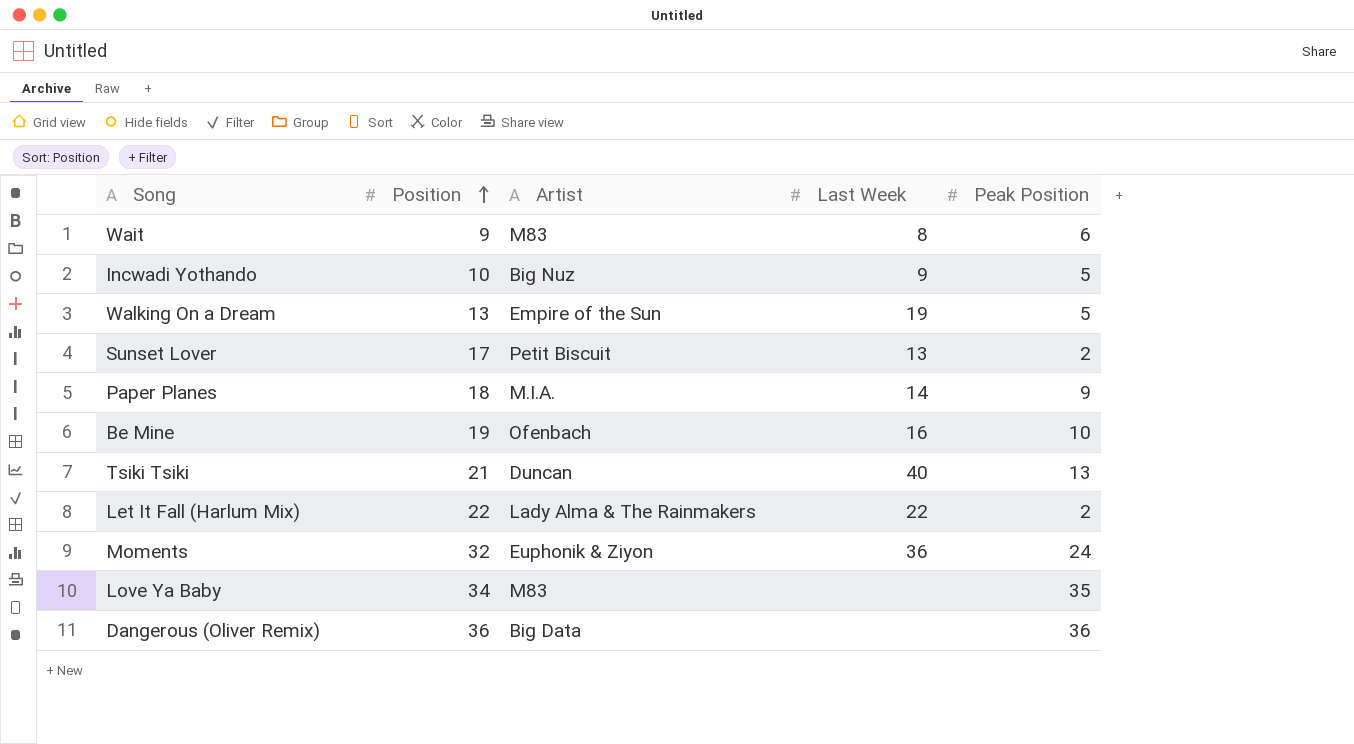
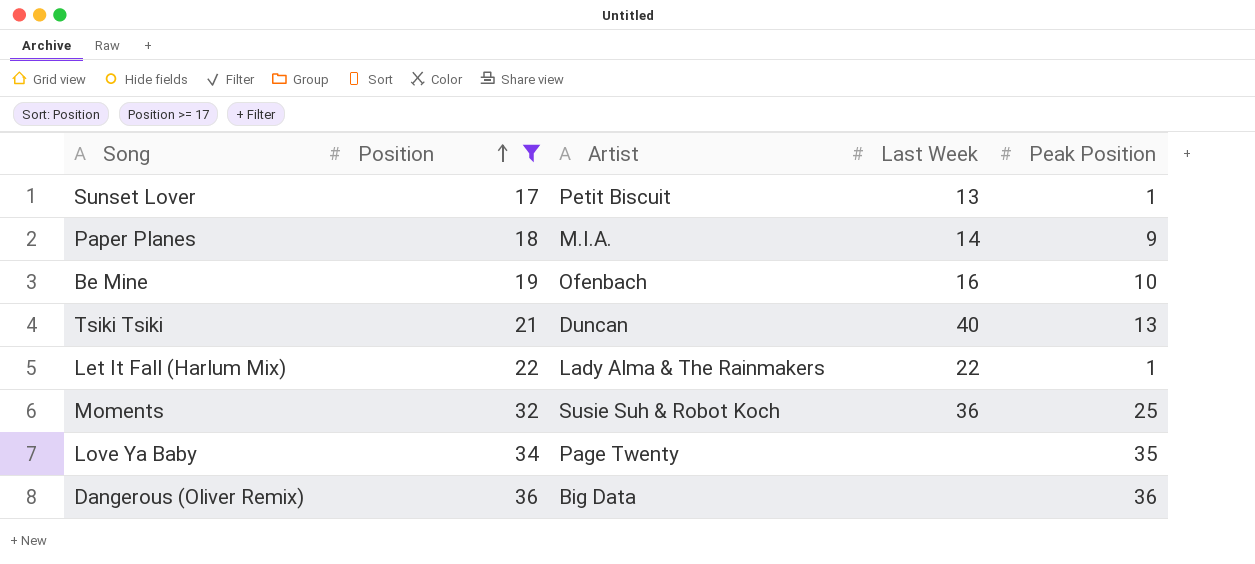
filter: none -> Position >= 17
Sunset Lover | Peak Position: 2 -> 1
Let It Fall (Harlum Mix) | Peak Position: 2 -> 1
Moments | Artist: Euphonik & Ziyon -> Susie Suh & Robot Koch
Moments | Peak Position: 24 -> 25
Love Ya Baby | Artist: M83 -> Page Twenty

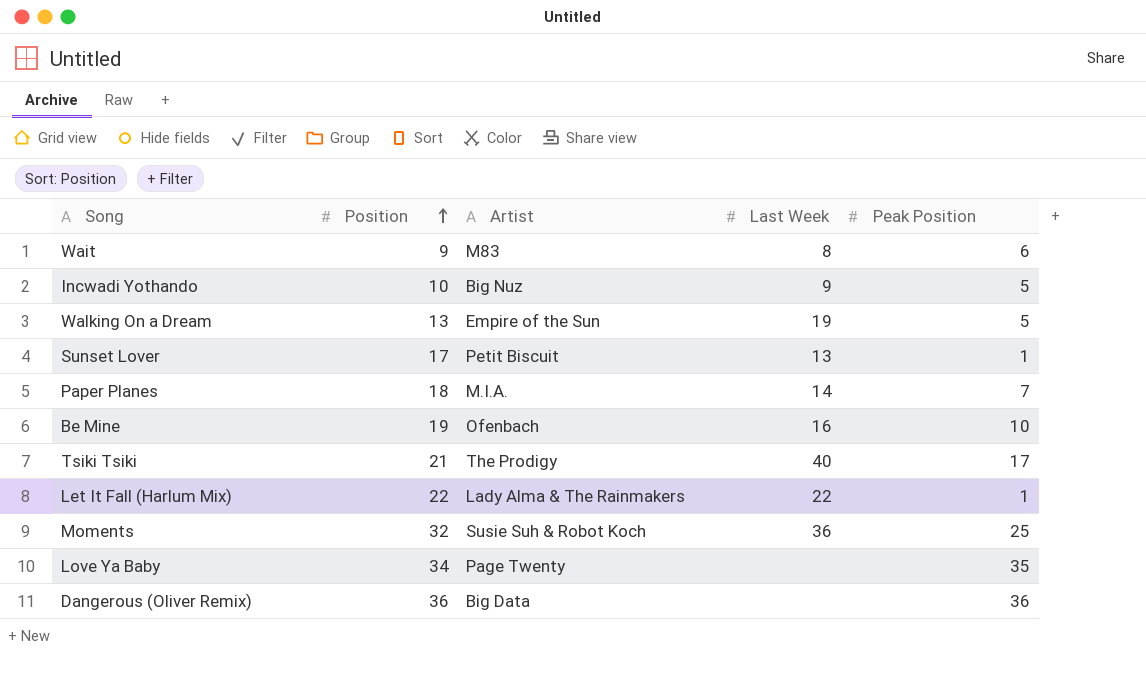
filter: Position >= 17 -> none
Paper Planes | Peak Position: 9 -> 7
Tsiki Tsiki | Artist: Duncan -> The Prodigy
Tsiki Tsiki | Peak Position: 13 -> 17

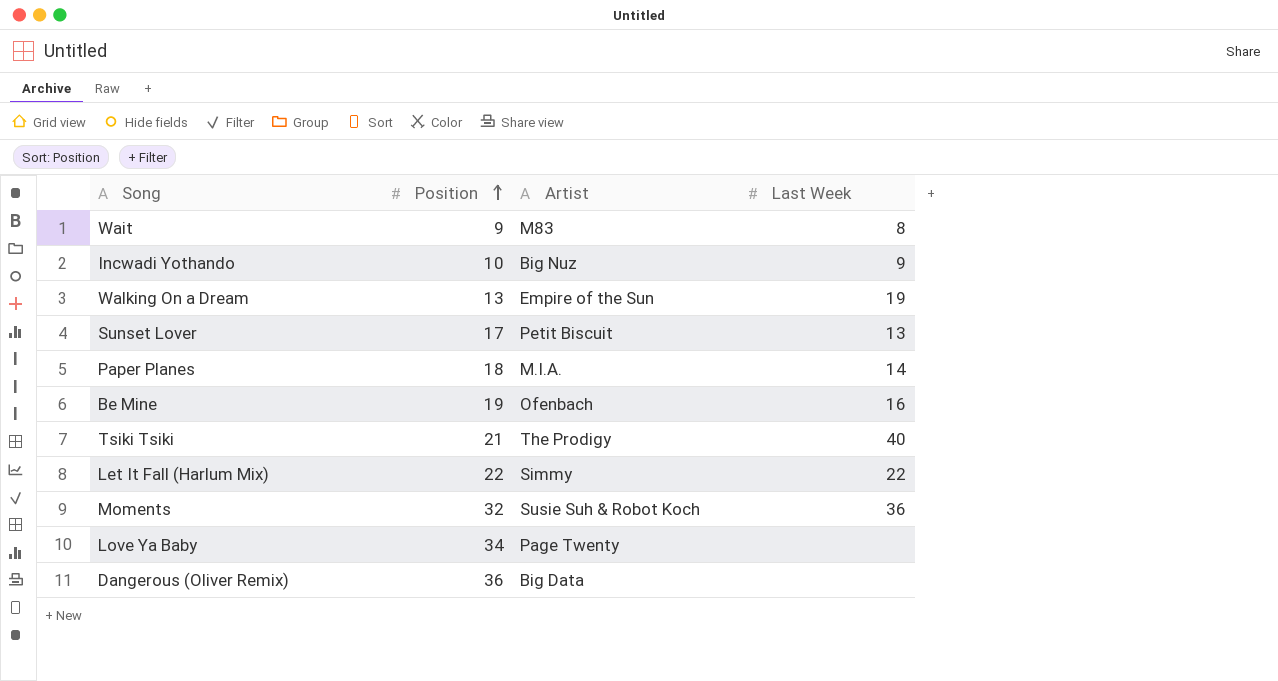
column Peak Position | position: 5 -> none
Let It Fall (Harlum Mix) | Artist: Lady Alma & The Rainmakers -> Simmy

